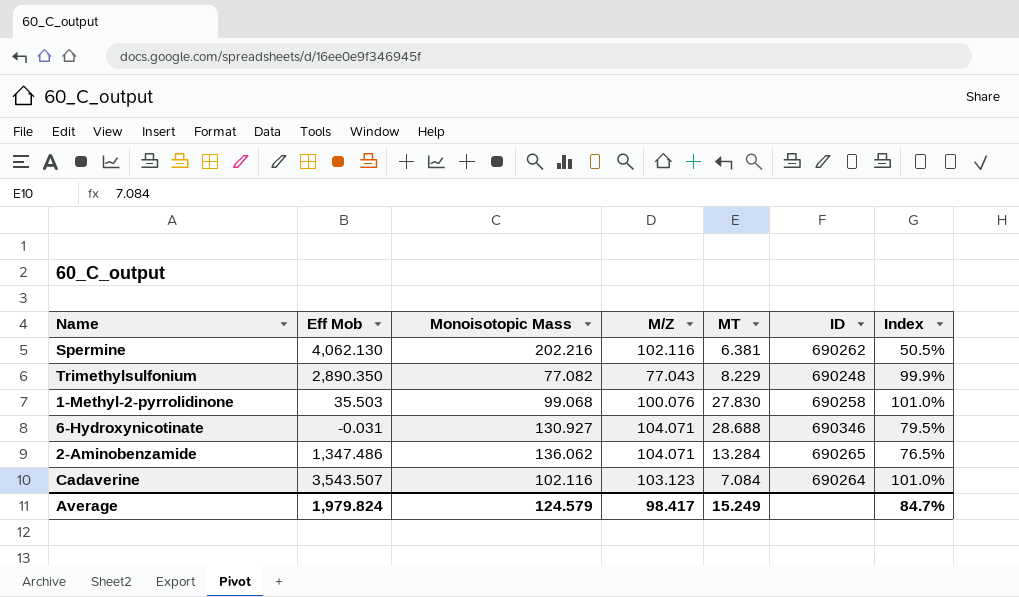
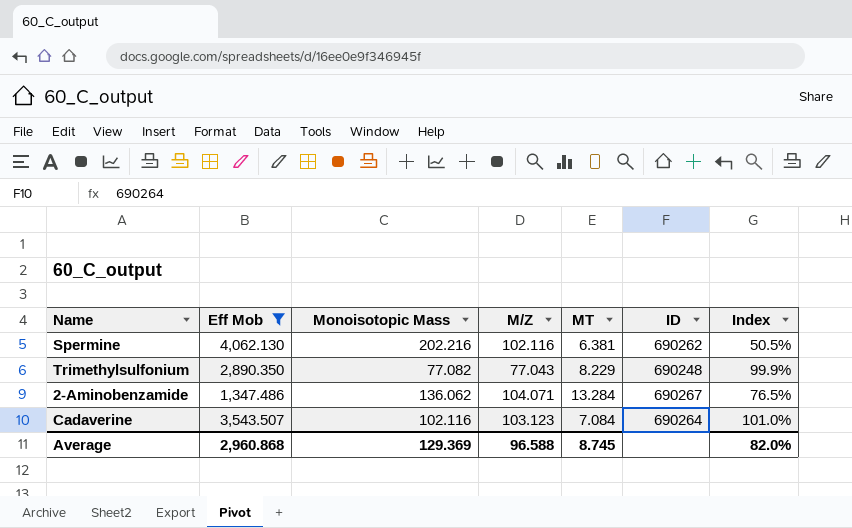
filter: none -> Eff Mob >= 1,347.486
2-Aminobenzamide | ID: 690265 -> 690267
Average | Eff Mob: 1,979.824 -> 2,960.868
Average | Monoisotopic Mass: 124.579 -> 129.369
Average | M/Z: 98.417 -> 96.588
Average | MT: 15.249 -> 8.745
Average | Index: 84.7% -> 82.0%

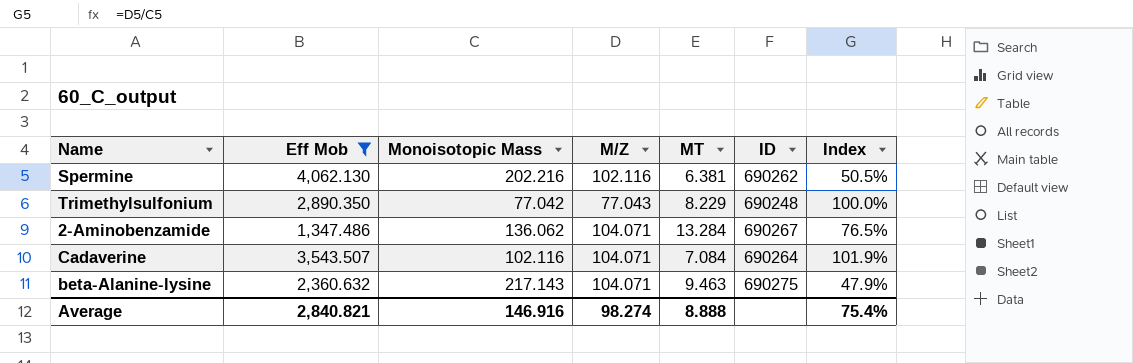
Trimethylsulfonium | Monoisotopic Mass: 77.082 -> 77.042
Trimethylsulfonium | Index: 99.9% -> 100.0%
Cadaverine | M/Z: 103.123 -> 104.071
Cadaverine | Index: 101.0% -> 101.9%
row beta-Alanine-lysine: none -> 2,360.632 | 217.143 | 104.071 | 9.463 | 690275 | 47.9%
Average | Eff Mob: 2,960.868 -> 2,840.821
Average | Monoisotopic Mass: 129.369 -> 146.916
Average | M/Z: 96.588 -> 98.274
Average | MT: 8.745 -> 8.888
Average | Index: 82.0% -> 75.4%

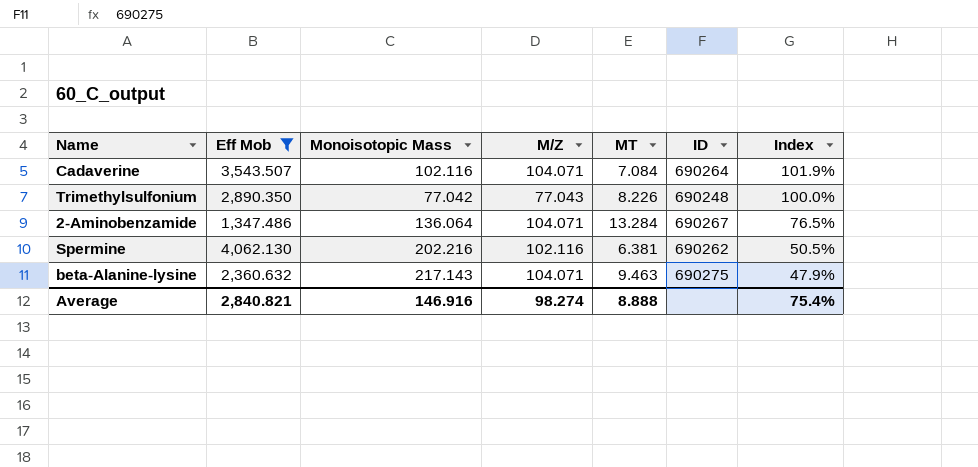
row order: none -> Index descending
Trimethylsulfonium | MT: 8.229 -> 8.226
2-Aminobenzamide | Monoisotopic Mass: 136.062 -> 136.064

